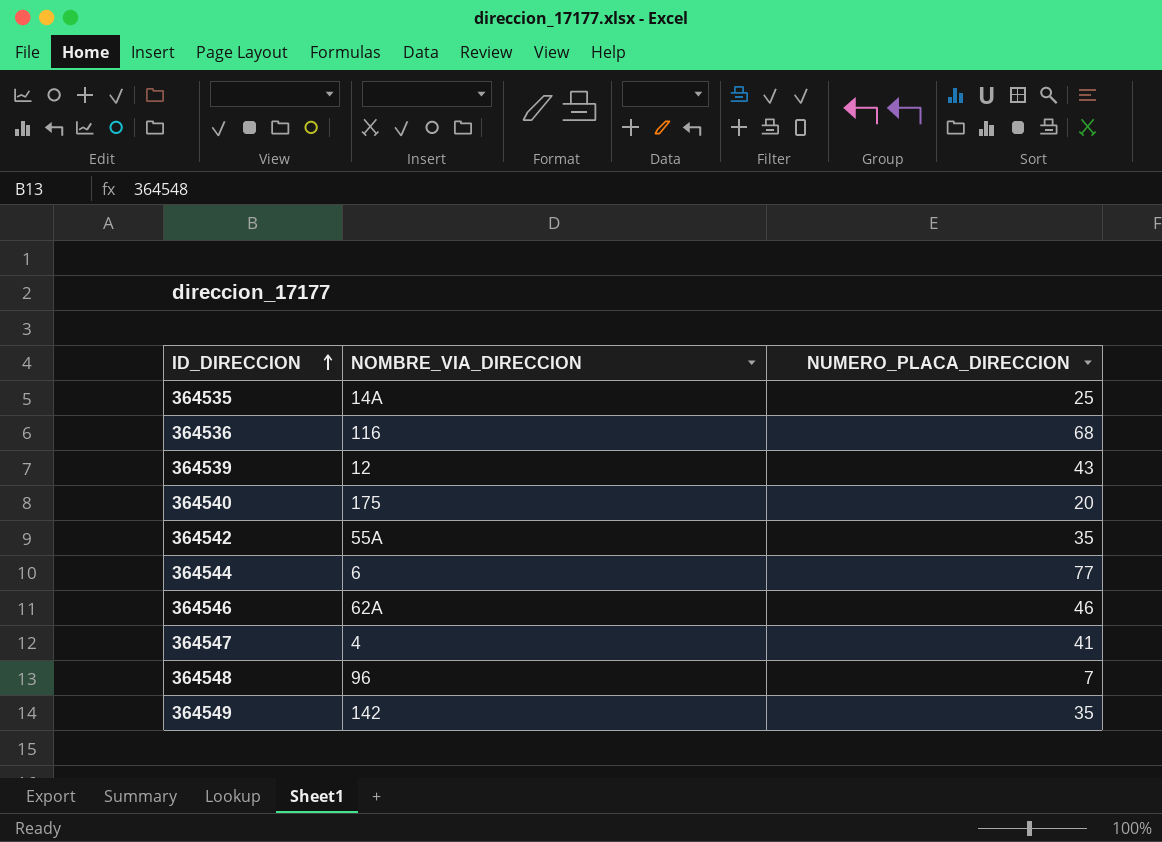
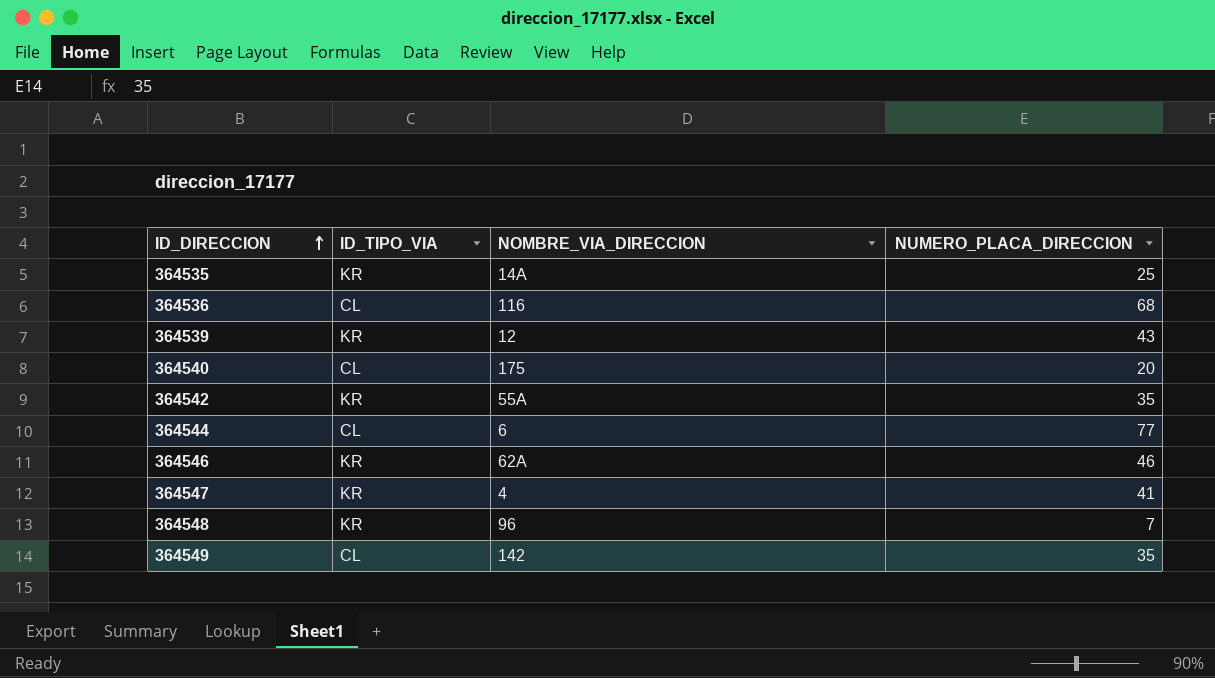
column ID_TIPO_VIA | position: none -> 2

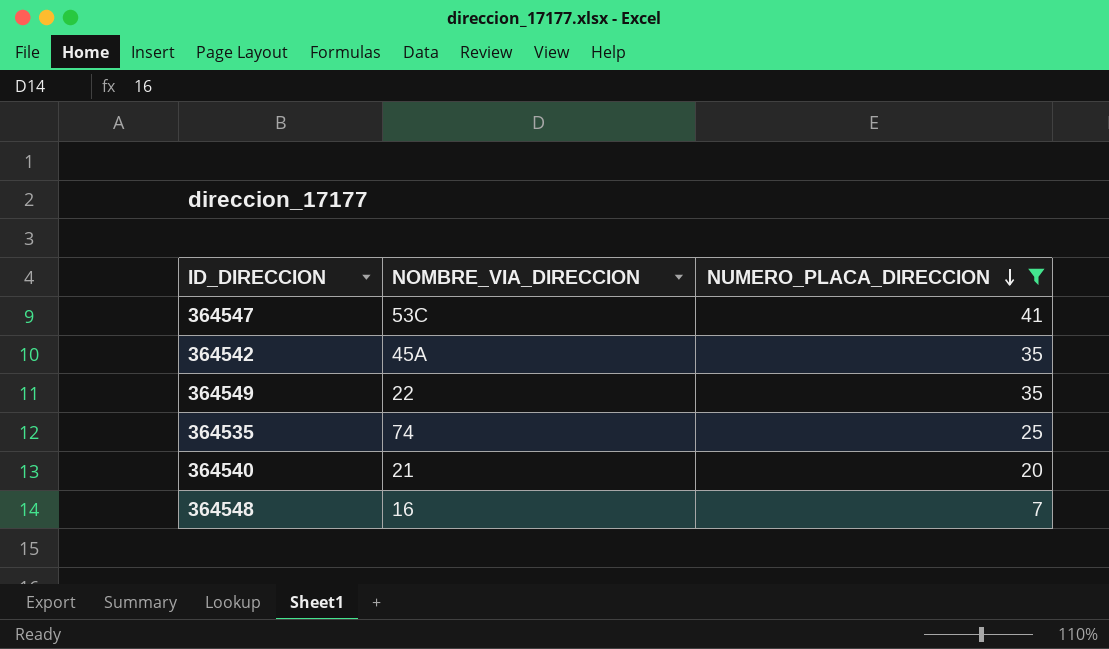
filter: none -> NUMERO_PLACA_DIRECCION <= 41
row order: ID_DIRECCION ascending -> NUMERO_PLACA_DIRECCION descending
column ID_TIPO_VIA | position: 2 -> none
364547 | NOMBRE_VIA_DIRECCION: 4 -> 53C
364542 | NOMBRE_VIA_DIRECCION: 55A -> 45A
364549 | NOMBRE_VIA_DIRECCION: 142 -> 22
364535 | NOMBRE_VIA_DIRECCION: 14A -> 74
364540 | NOMBRE_VIA_DIRECCION: 175 -> 21
364548 | NOMBRE_VIA_DIRECCION: 96 -> 16

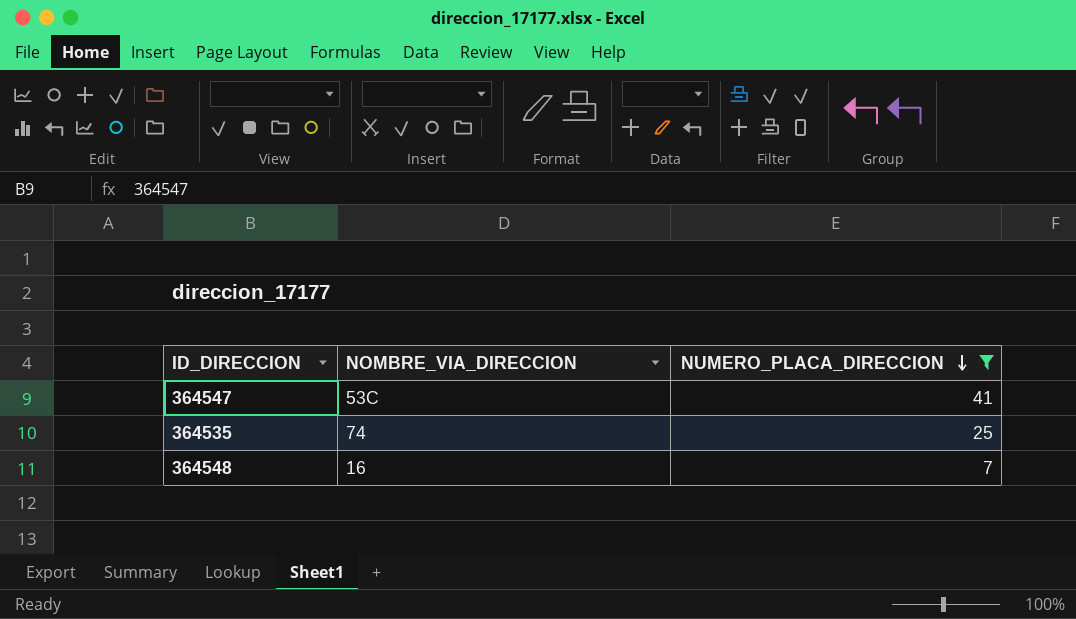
row 364542: 45A | 35 -> none
row 364549: 22 | 35 -> none
row 364540: 21 | 20 -> none

